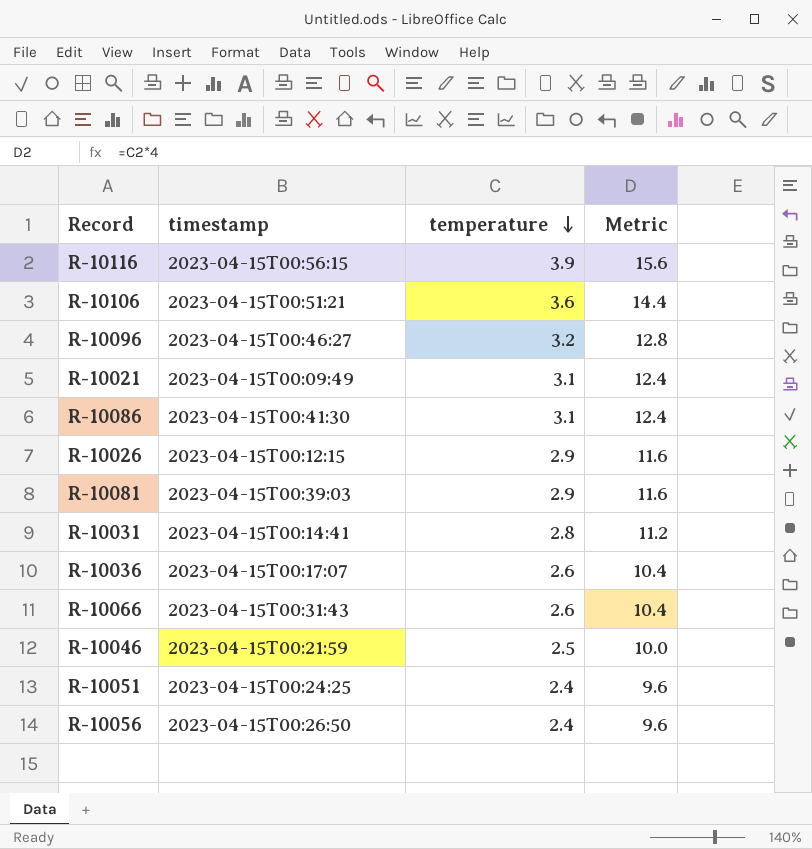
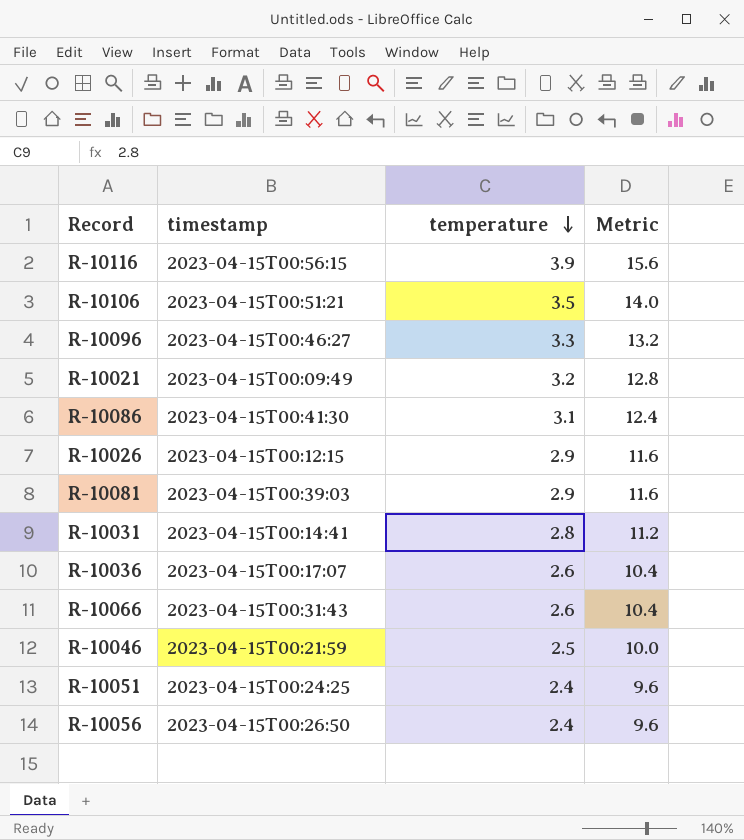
R-10106 | temperature: 3.6 -> 3.5
R-10106 | Metric: 14.4 -> 14.0
R-10096 | temperature: 3.2 -> 3.3
R-10096 | Metric: 12.8 -> 13.2
R-10021 | temperature: 3.1 -> 3.2
R-10021 | Metric: 12.4 -> 12.8

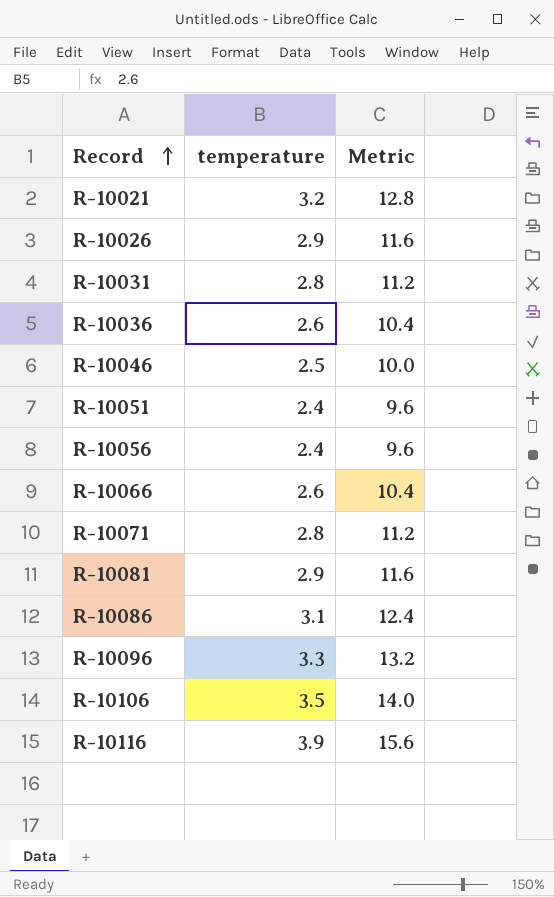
row order: temperature descending -> Record ascending
column timestamp | position: 2 -> none
row R-10071: none -> 2.8 | 11.2

